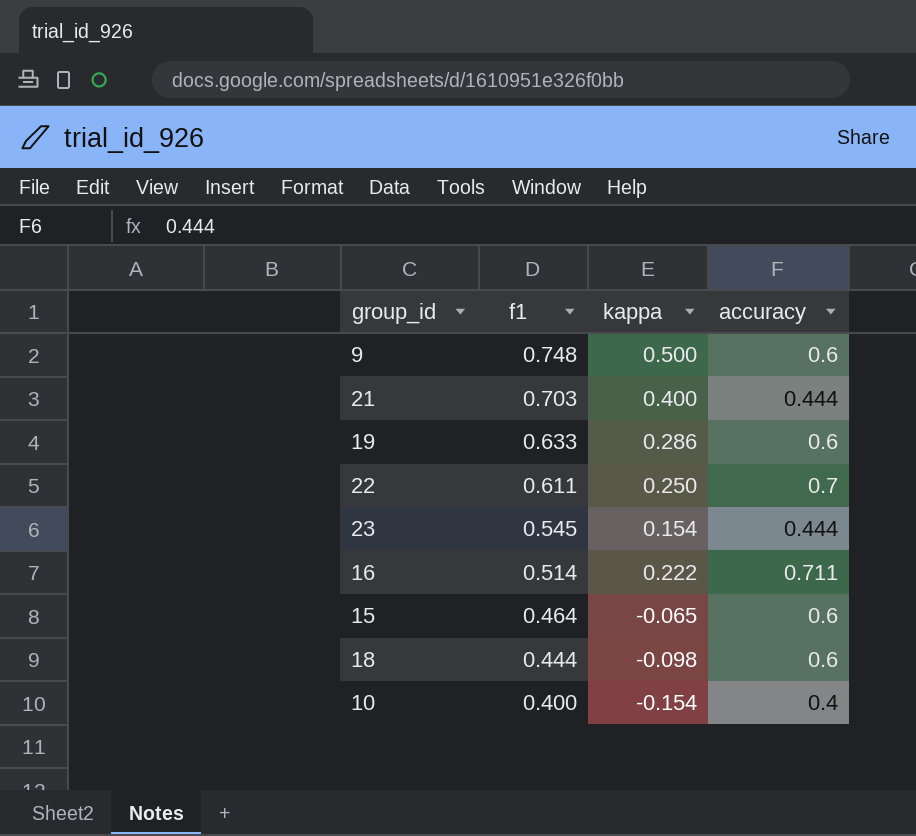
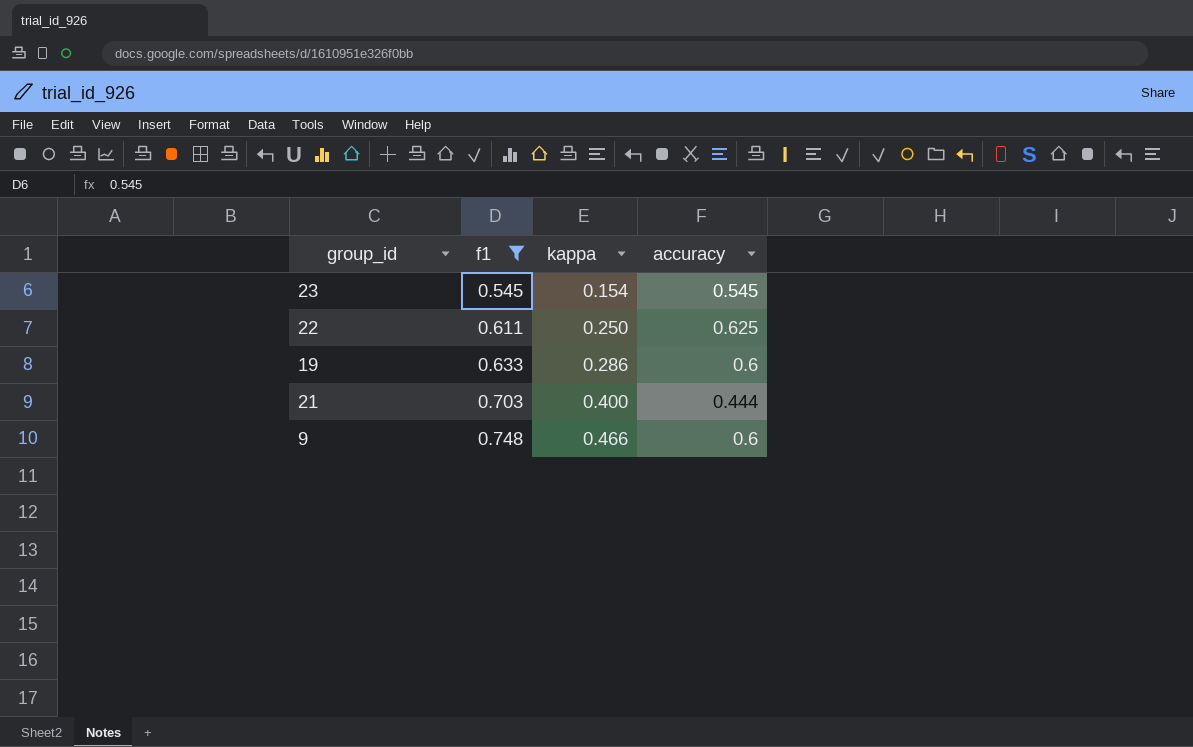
filter: none -> f1 >= 0.545
row order: f1 descending -> f1 ascending
23 | accuracy: 0.444 -> 0.545
22 | accuracy: 0.7 -> 0.625
9 | kappa: 0.500 -> 0.466

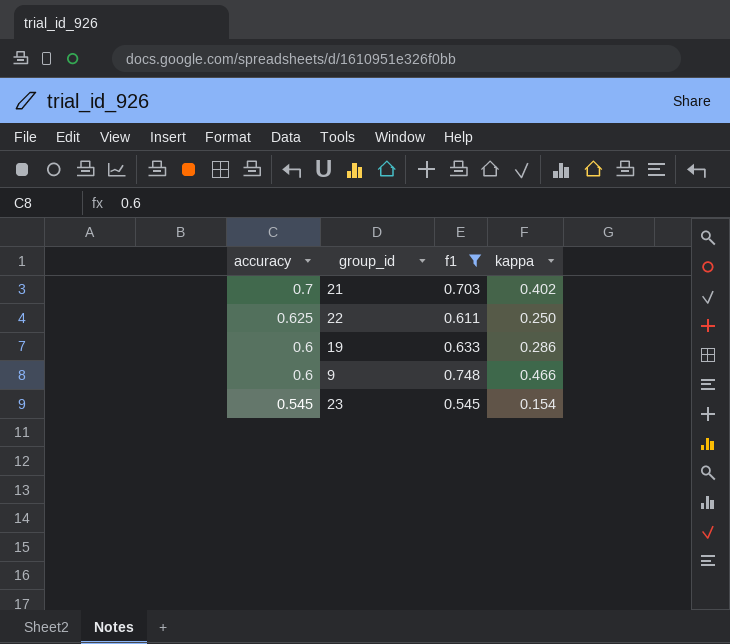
row order: f1 ascending -> accuracy descending
column accuracy | position: 4 -> 1
21 | accuracy: 0.444 -> 0.7
21 | kappa: 0.400 -> 0.402

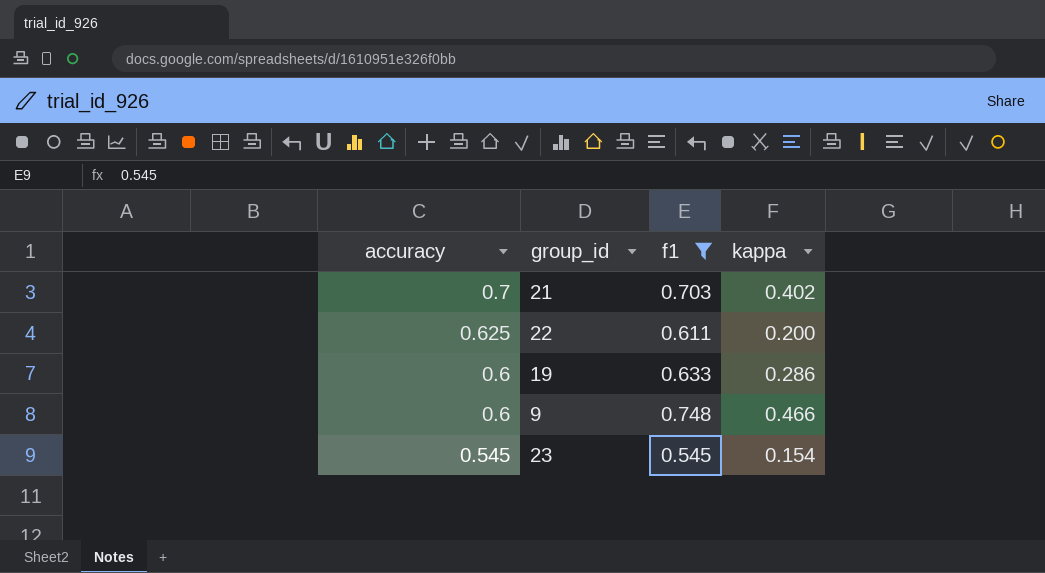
22 | kappa: 0.250 -> 0.200

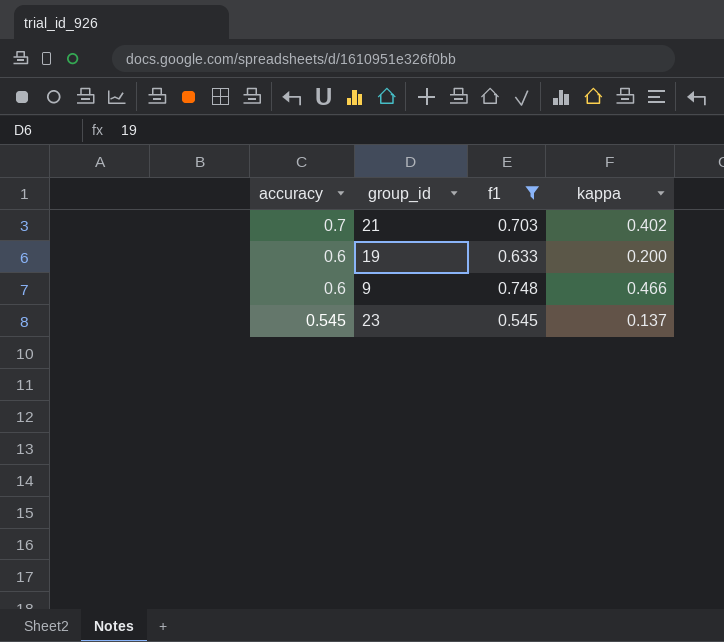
row 22: 0.625 | 0.611 | 0.200 -> none
19 | kappa: 0.286 -> 0.200
23 | kappa: 0.154 -> 0.137

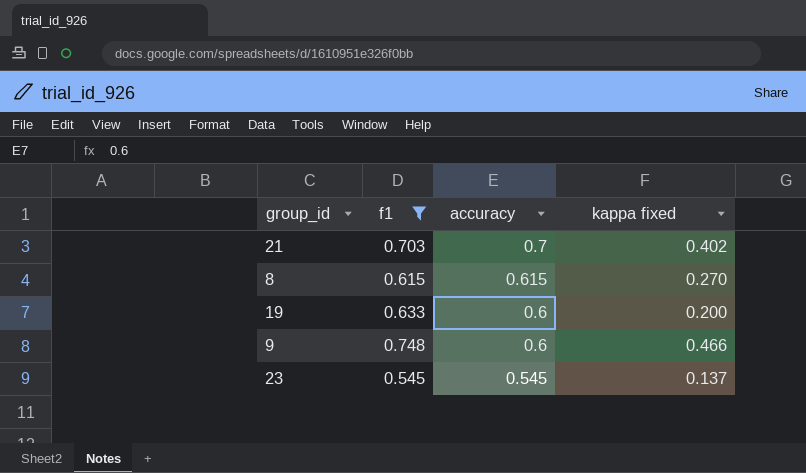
column accuracy | position: 1 -> 3
column name: kappa -> kappa fixed
row 8: none -> 0.615 | 0.615 | 0.270

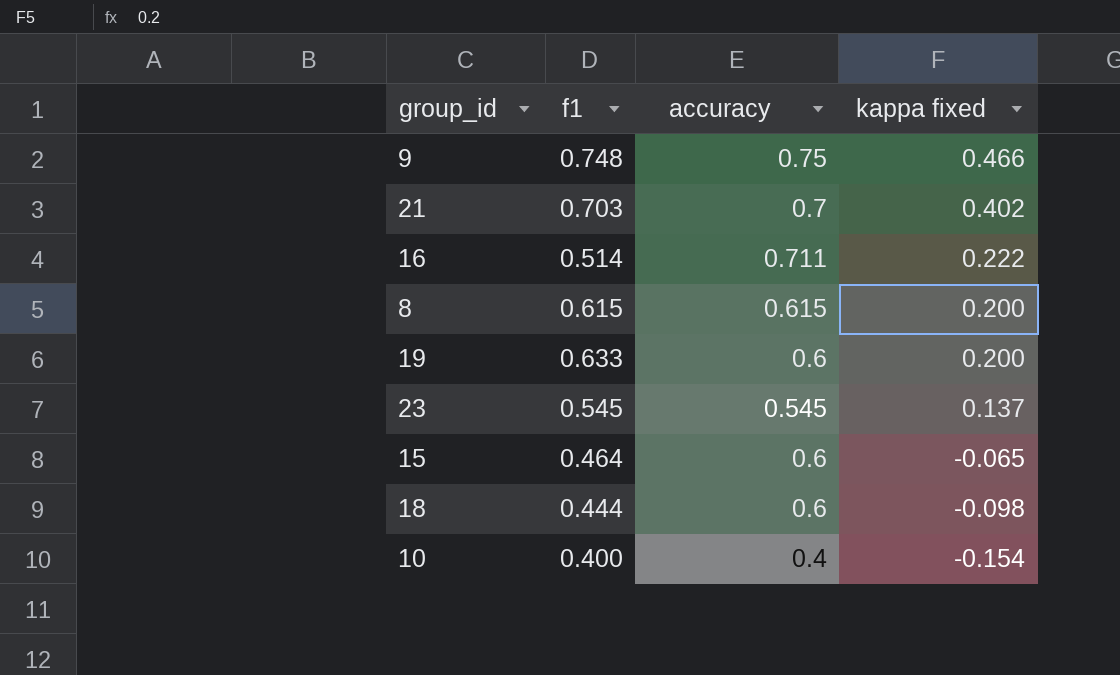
filter: f1 >= 0.545 -> none
row order: accuracy descending -> kappa fixed descending
9 | accuracy: 0.6 -> 0.75
8 | kappa fixed: 0.270 -> 0.200

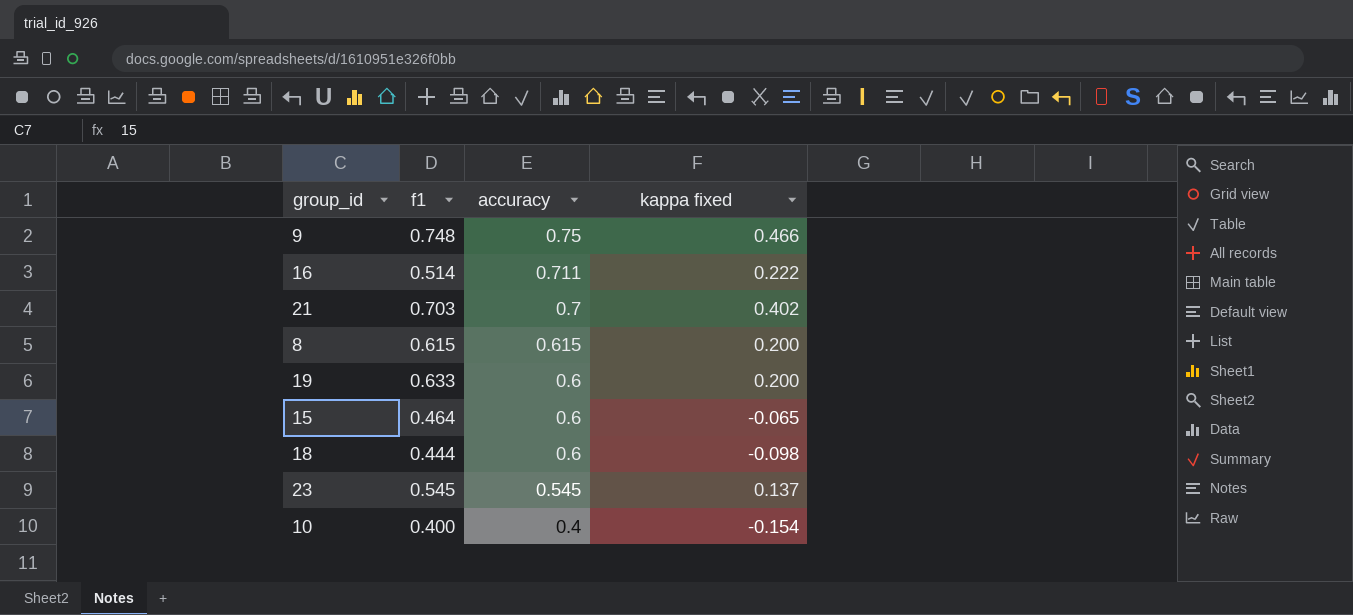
row order: kappa fixed descending -> accuracy descending

